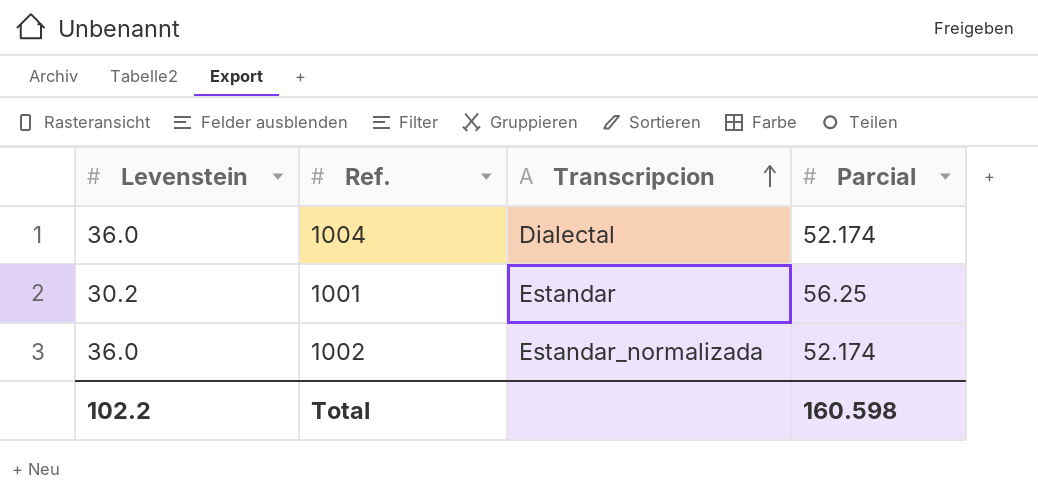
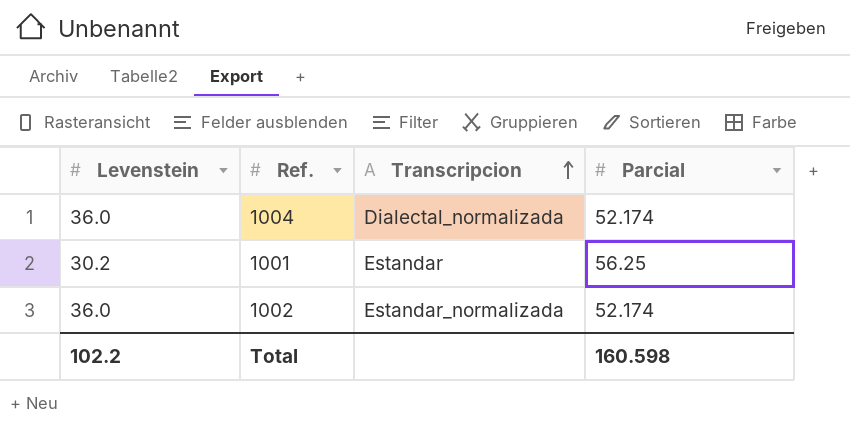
1004 | Transcripcion: Dialectal -> Dialectal_normalizada

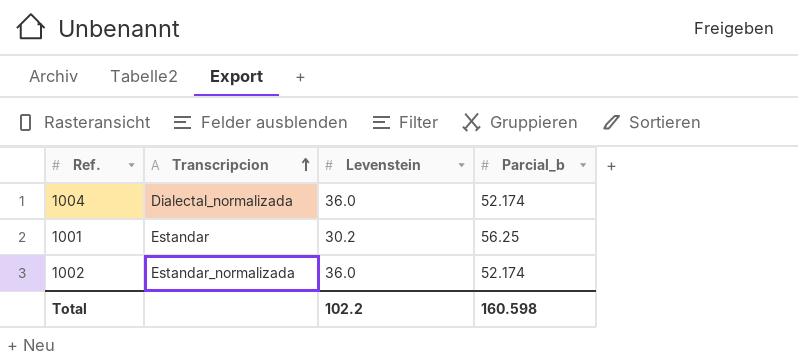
column Levenstein | position: 1 -> 3
column name: Parcial -> Parcial_b

